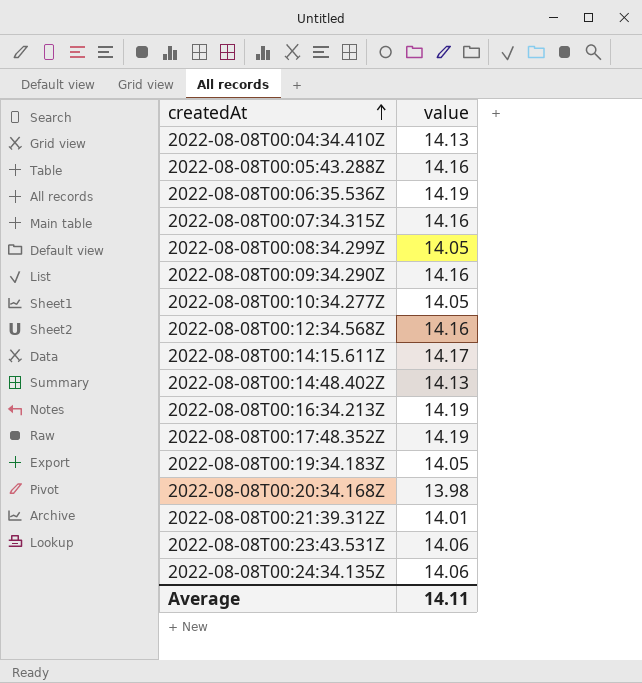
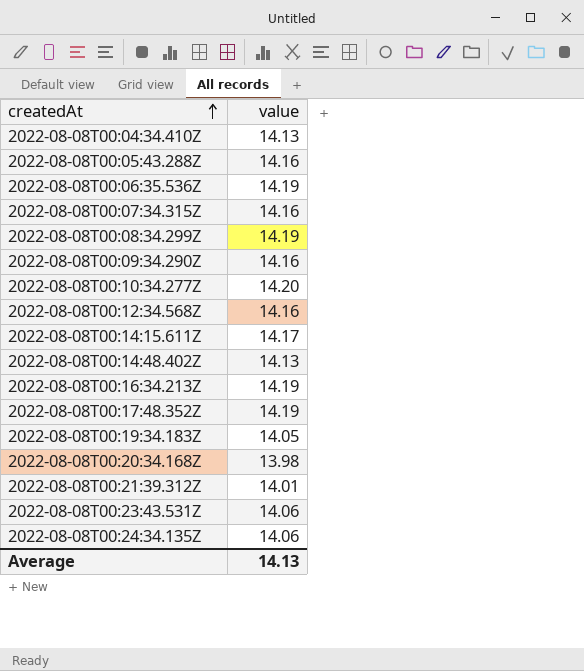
2022-08-08T00:08:34.299Z | value: 14.05 -> 14.19
2022-08-08T00:10:34.277Z | value: 14.05 -> 14.20
Average | value: 14.11 -> 14.13

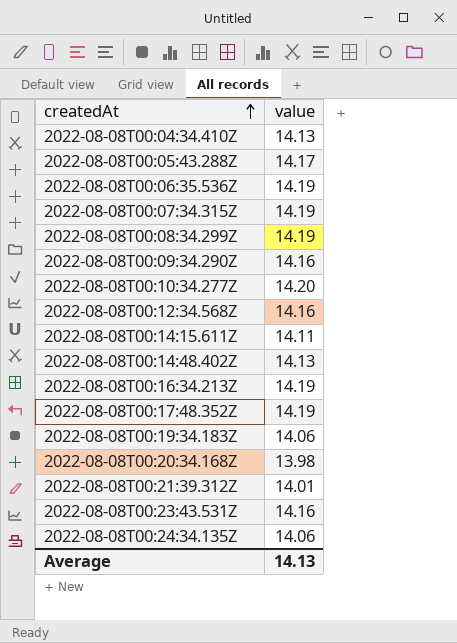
2022-08-08T00:05:43.288Z | value: 14.16 -> 14.17
2022-08-08T00:07:34.315Z | value: 14.16 -> 14.19
2022-08-08T00:14:15.611Z | value: 14.17 -> 14.11
2022-08-08T00:19:34.183Z | value: 14.05 -> 14.06
2022-08-08T00:23:43.531Z | value: 14.06 -> 14.16

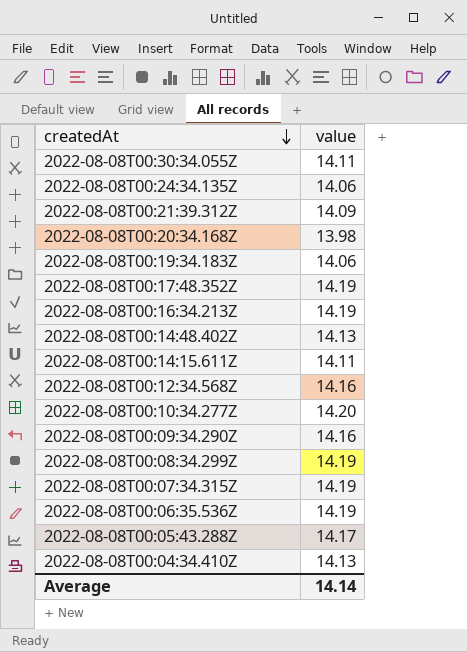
row order: createdAt ascending -> createdAt descending
row 2022-08-08T00:23:43.531Z: 14.16 -> none
row 2022-08-08T00:30:34.055Z: none -> 14.11
2022-08-08T00:21:39.312Z | value: 14.01 -> 14.09
Average | value: 14.13 -> 14.14

